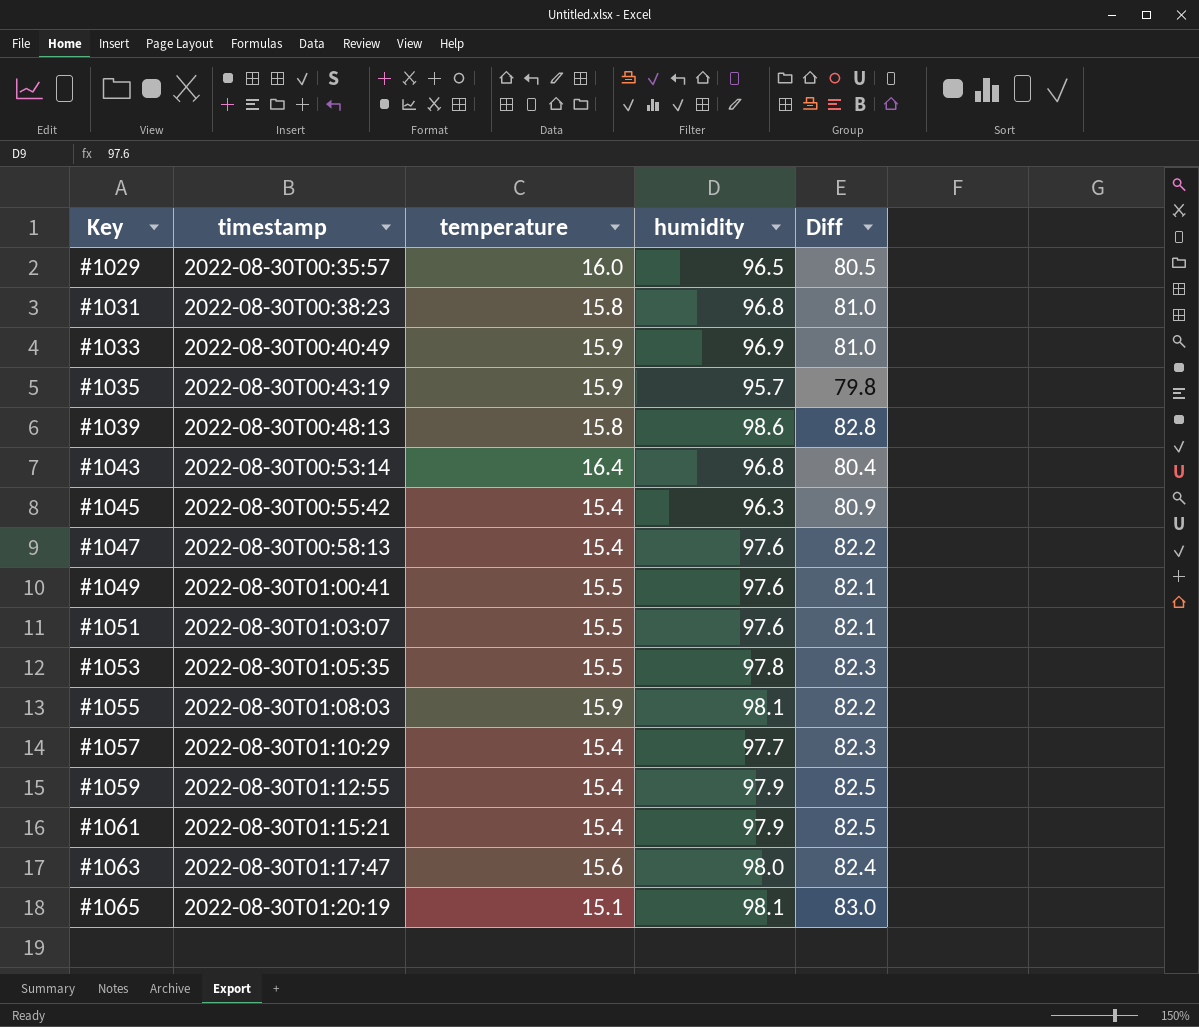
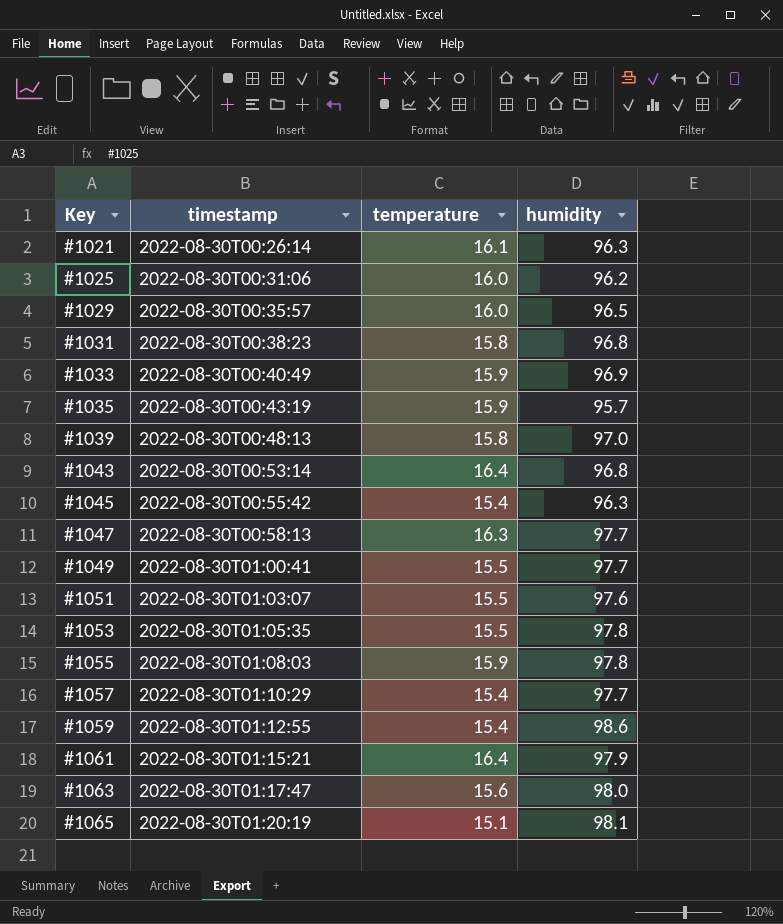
column Diff | formula: [humidity] - [temperature] -> none
row #1021: none -> 2022-08-30T00:26:14 | 16.1 | 96.3
row #1025: none -> 2022-08-30T00:31:06 | 16.0 | 96.2
#1039 | humidity: 98.6 -> 97.0
#1047 | temperature: 15.4 -> 16.3
#1047 | humidity: 97.6 -> 97.7
#1049 | humidity: 97.6 -> 97.7
#1055 | humidity: 98.1 -> 97.8
#1059 | humidity: 97.9 -> 98.6
#1061 | temperature: 15.4 -> 16.4

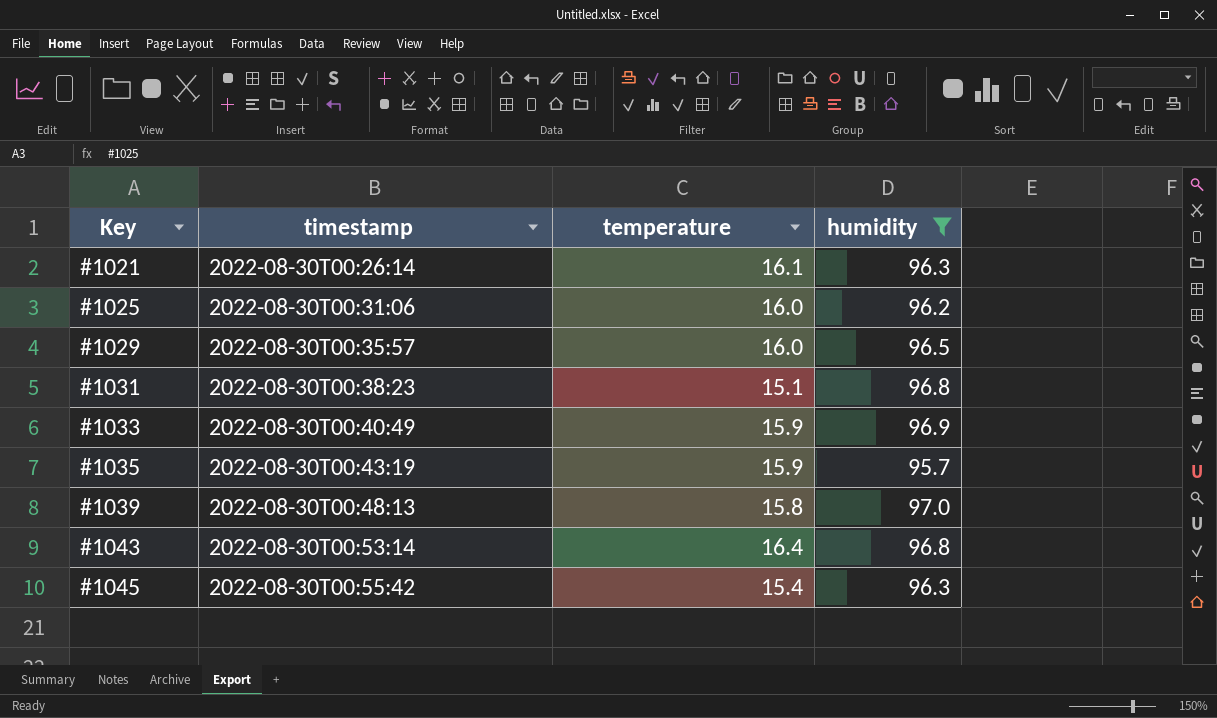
filter: none -> humidity <= 97.0
#1031 | temperature: 15.8 -> 15.1

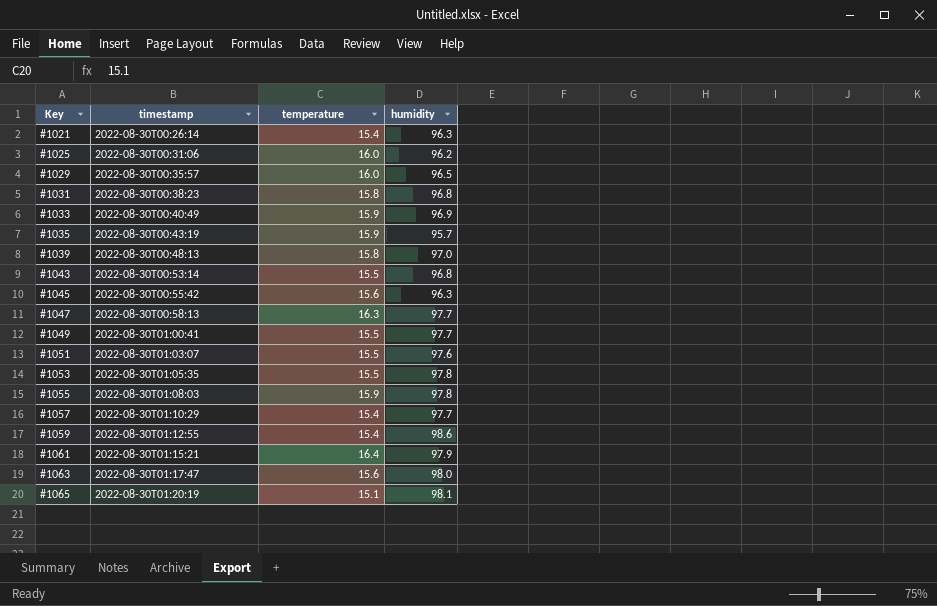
filter: humidity <= 97.0 -> none
#1021 | temperature: 16.1 -> 15.4
#1031 | temperature: 15.1 -> 15.8
#1043 | temperature: 16.4 -> 15.5
#1045 | temperature: 15.4 -> 15.6

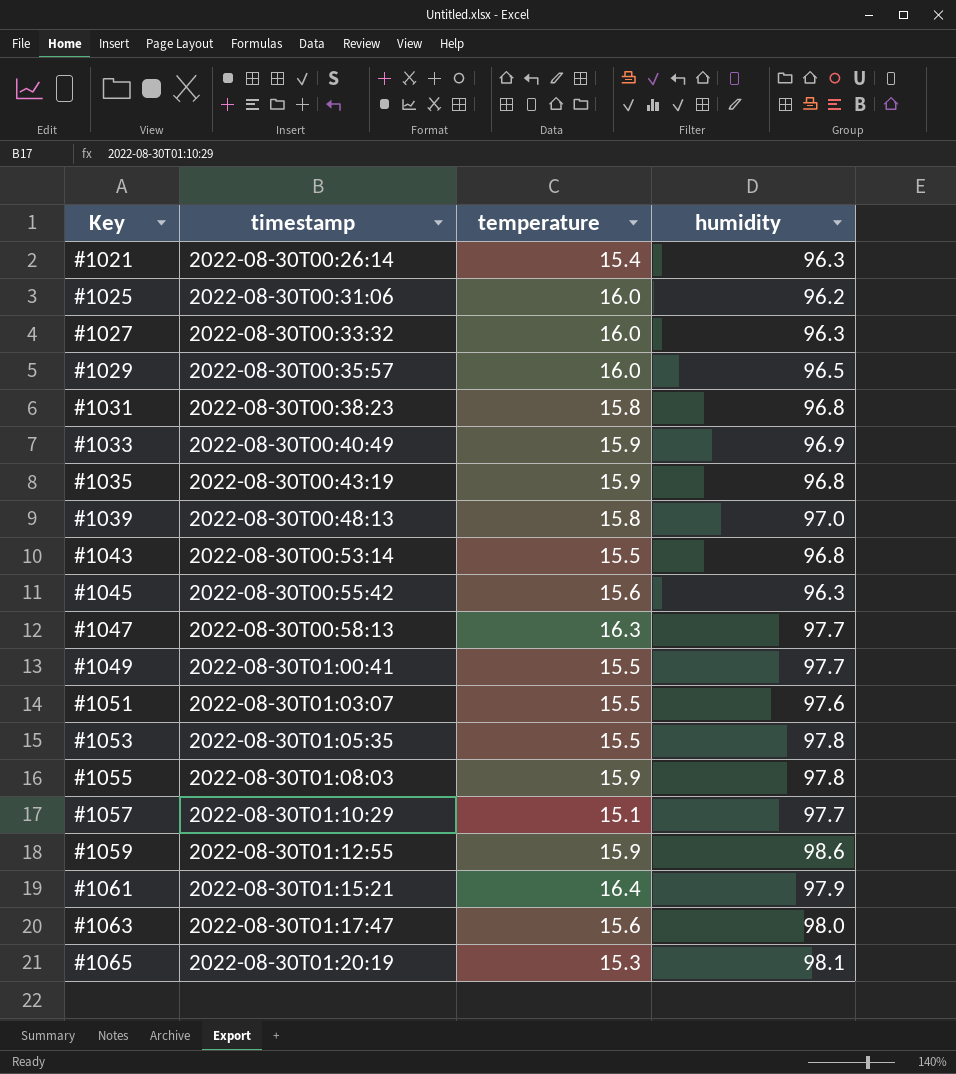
row #1027: none -> 2022-08-30T00:33:32 | 16.0 | 96.3
#1035 | humidity: 95.7 -> 96.8
#1057 | temperature: 15.4 -> 15.1
#1059 | temperature: 15.4 -> 15.9
#1065 | temperature: 15.1 -> 15.3

